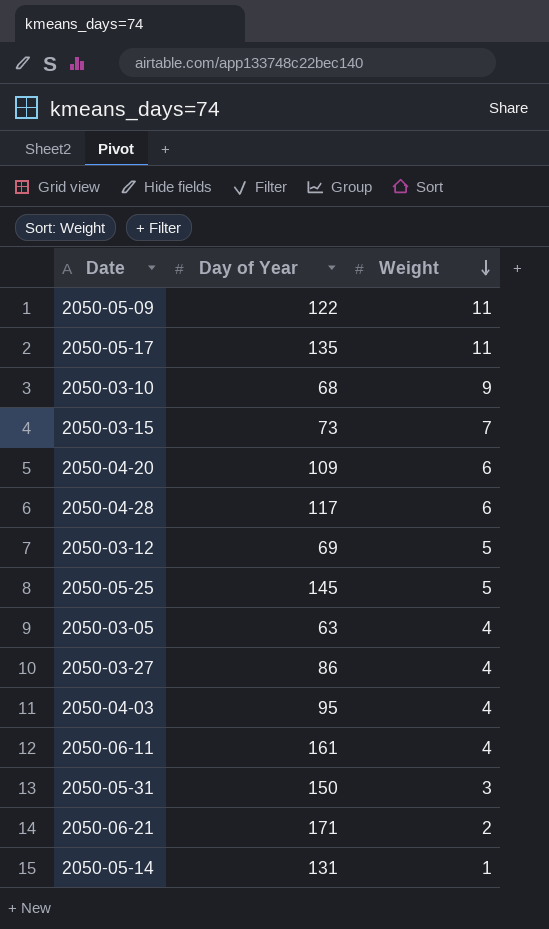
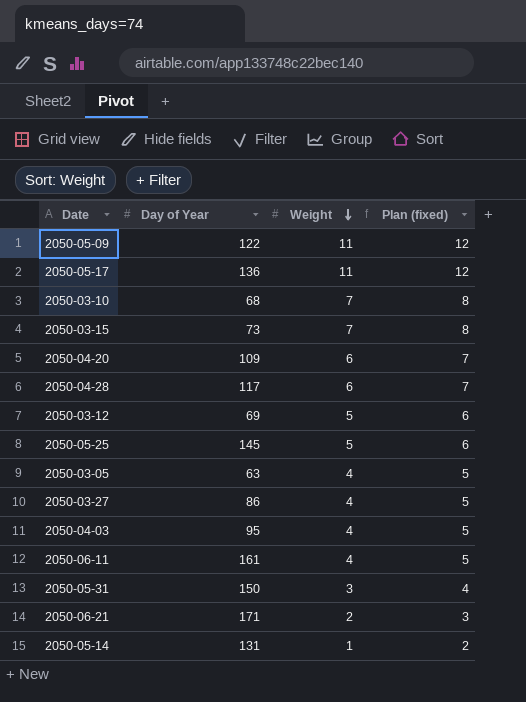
column Plan (fixed) | formula: none -> [Weight] + 1
2050-05-17 | Day of Year: 135 -> 136
2050-03-10 | Weight: 9 -> 7

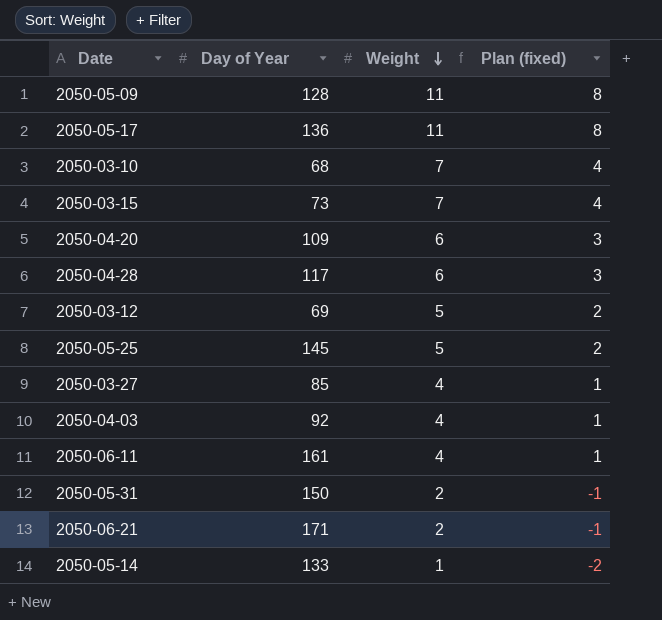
column Plan (fixed) | formula: [Weight] + 1 -> [Weight] - 3
row 2050-03-05: 63 | 4 | 5 -> none
2050-05-09 | Day of Year: 122 -> 128
2050-03-27 | Day of Year: 86 -> 85
2050-04-03 | Day of Year: 95 -> 92
2050-05-31 | Weight: 3 -> 2
2050-05-14 | Day of Year: 131 -> 133

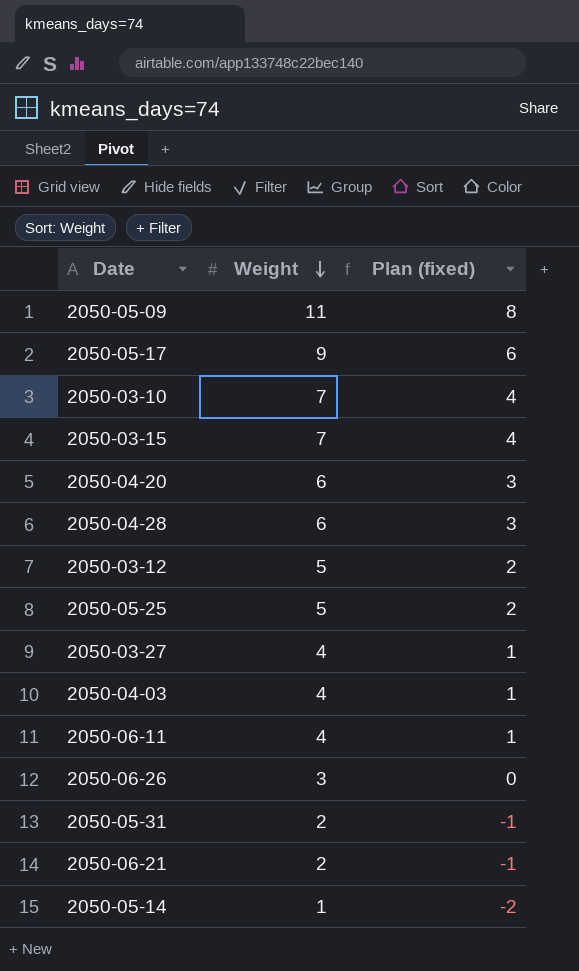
column Day of Year | position: 2 -> none
2050-05-17 | Weight: 11 -> 9
2050-05-17 | Plan (fixed): 8 -> 6
row 2050-06-26: none -> 3 | 0

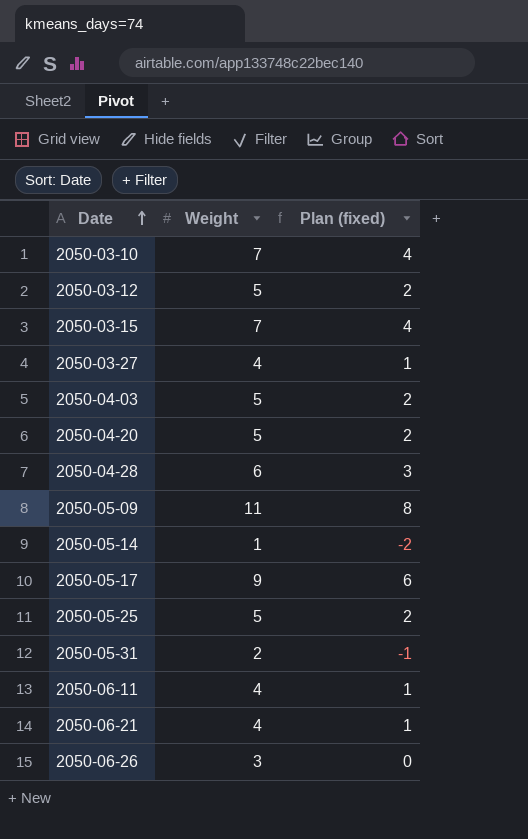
row order: Weight descending -> Date ascending
2050-04-03 | Weight: 4 -> 5
2050-04-03 | Plan (fixed): 1 -> 2
2050-04-20 | Weight: 6 -> 5
2050-04-20 | Plan (fixed): 3 -> 2
2050-06-21 | Weight: 2 -> 4
2050-06-21 | Plan (fixed): -1 -> 1

